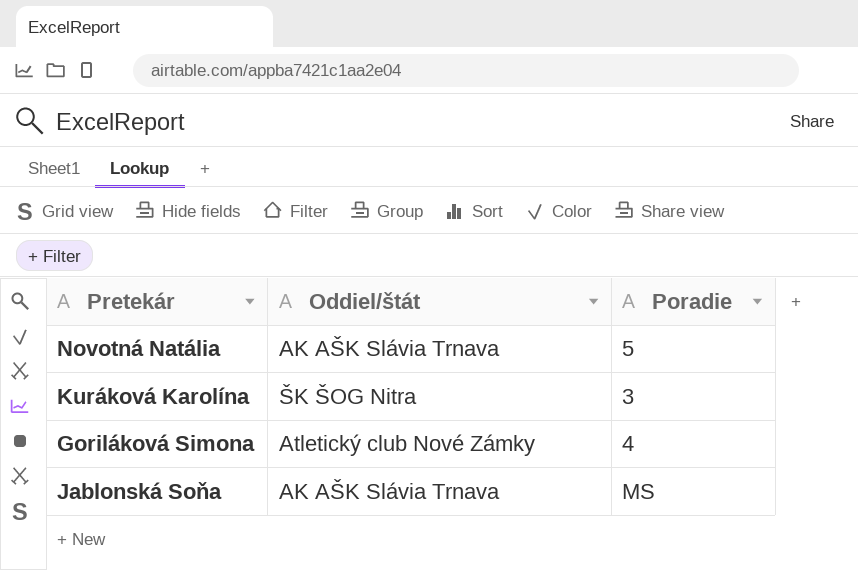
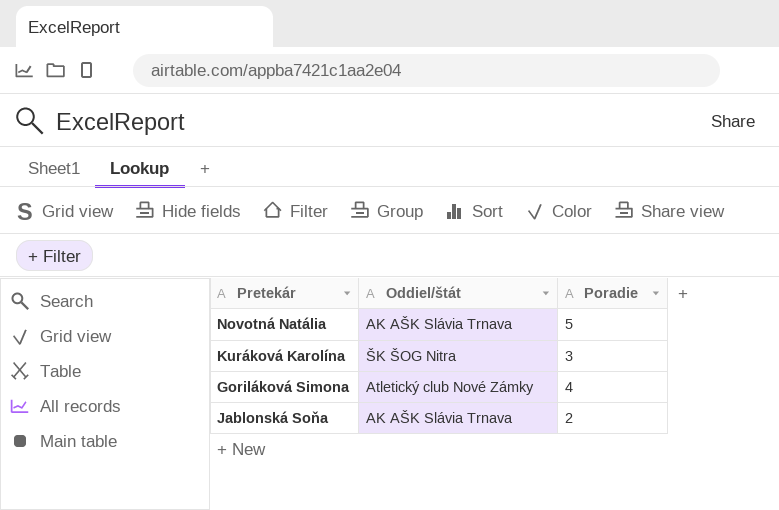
Jablonská Soňa | Poradie: MS -> 2

